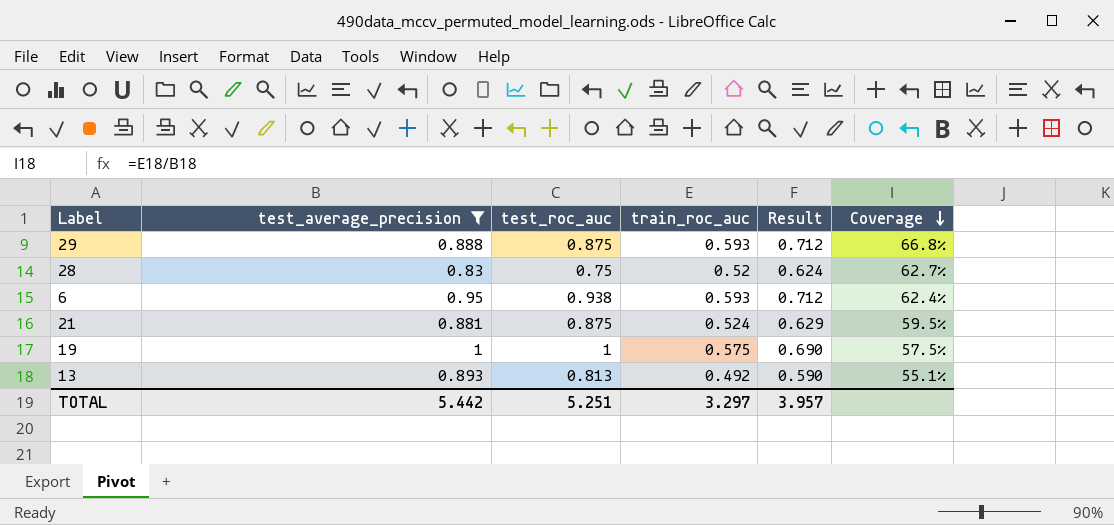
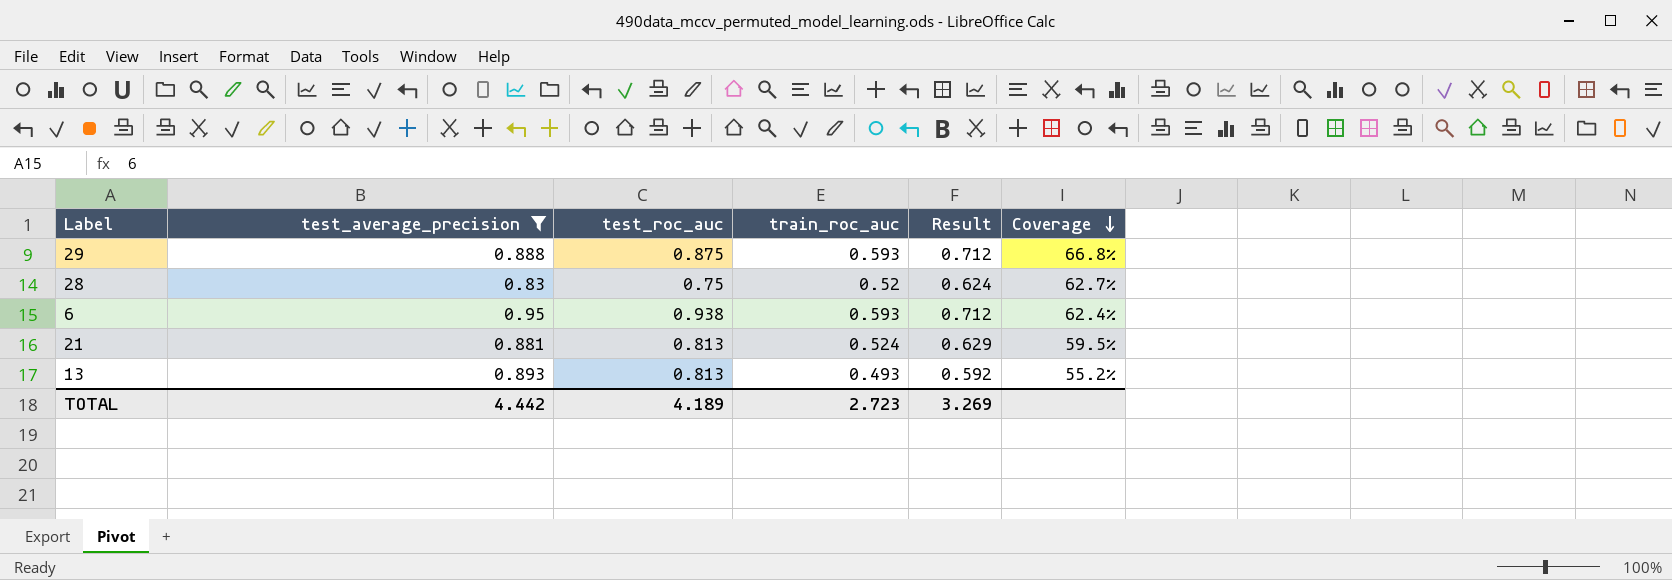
row 19: 1 | 1 | 0.575 | 0.690 | 57.5% -> none
21 | test_roc_auc: 0.875 -> 0.813
13 | train_roc_auc: 0.492 -> 0.493
13 | Result: 0.590 -> 0.592
13 | Coverage: 55.1% -> 55.2%
TOTAL | test_average_precision: 5.442 -> 4.442
TOTAL | test_roc_auc: 5.251 -> 4.189
TOTAL | train_roc_auc: 3.297 -> 2.723
TOTAL | Result: 3.957 -> 3.269

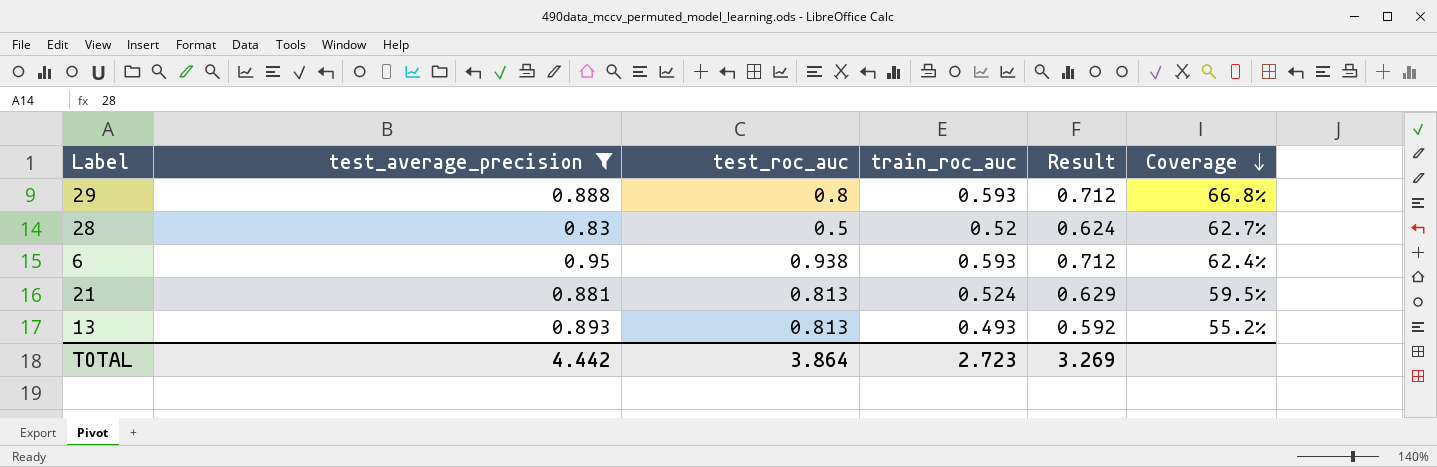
29 | test_roc_auc: 0.875 -> 0.8
28 | test_roc_auc: 0.75 -> 0.5
TOTAL | test_roc_auc: 4.189 -> 3.864

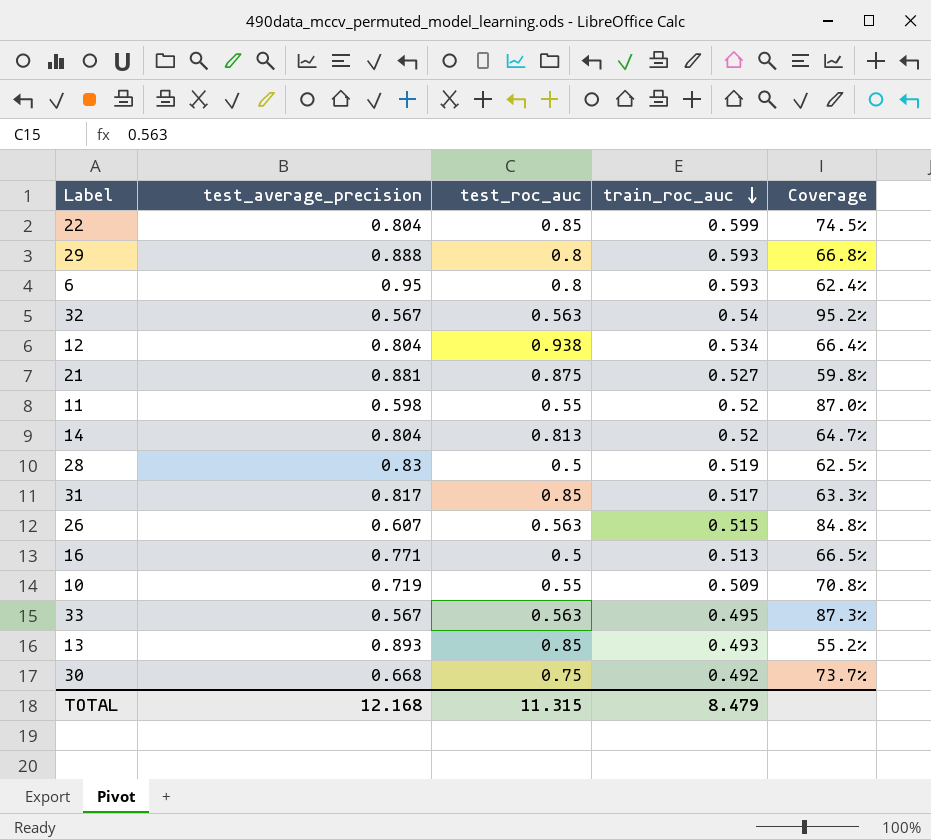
filter: test_average_precision >= 0.83 -> none
row order: Coverage descending -> train_roc_auc descending
column Result | formula: [train_roc_auc] * 1.2 -> none
6 | test_roc_auc: 0.938 -> 0.8
21 | test_roc_auc: 0.813 -> 0.875
21 | train_roc_auc: 0.524 -> 0.527
21 | Coverage: 59.5% -> 59.8%
28 | train_roc_auc: 0.52 -> 0.519
28 | Coverage: 62.7% -> 62.5%
13 | test_roc_auc: 0.813 -> 0.85
TOTAL | test_average_precision: 4.442 -> 12.168
TOTAL | test_roc_auc: 3.864 -> 11.315
TOTAL | train_roc_auc: 2.723 -> 8.479

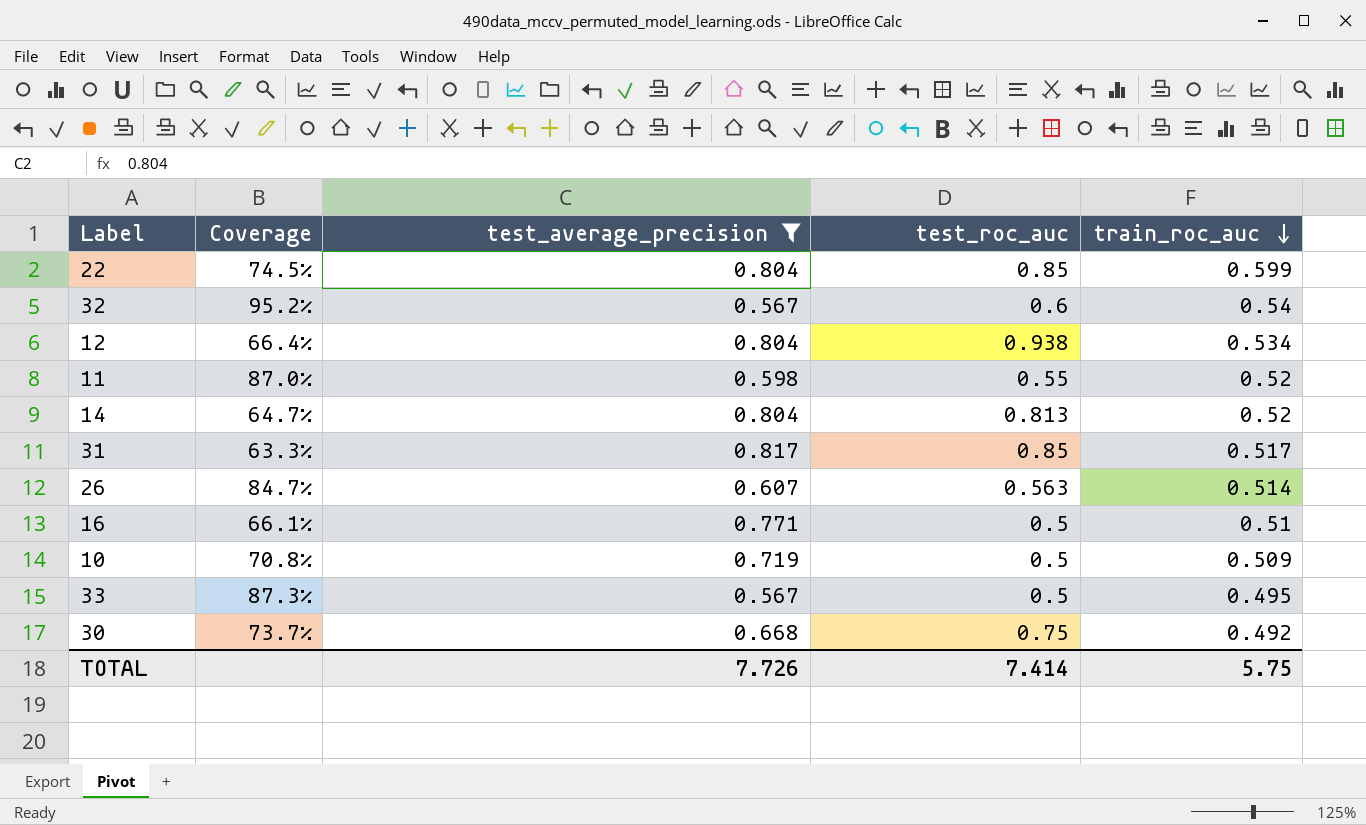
filter: none -> test_average_precision <= 0.817
column Coverage | position: 5 -> 2
32 | test_roc_auc: 0.563 -> 0.6
26 | Coverage: 84.8% -> 84.7%
26 | train_roc_auc: 0.515 -> 0.514
16 | Coverage: 66.5% -> 66.1%
16 | train_roc_auc: 0.513 -> 0.51
10 | test_roc_auc: 0.55 -> 0.5
33 | test_roc_auc: 0.563 -> 0.5
TOTAL | test_average_precision: 12.168 -> 7.726
TOTAL | test_roc_auc: 11.315 -> 7.414
TOTAL | train_roc_auc: 8.479 -> 5.75

